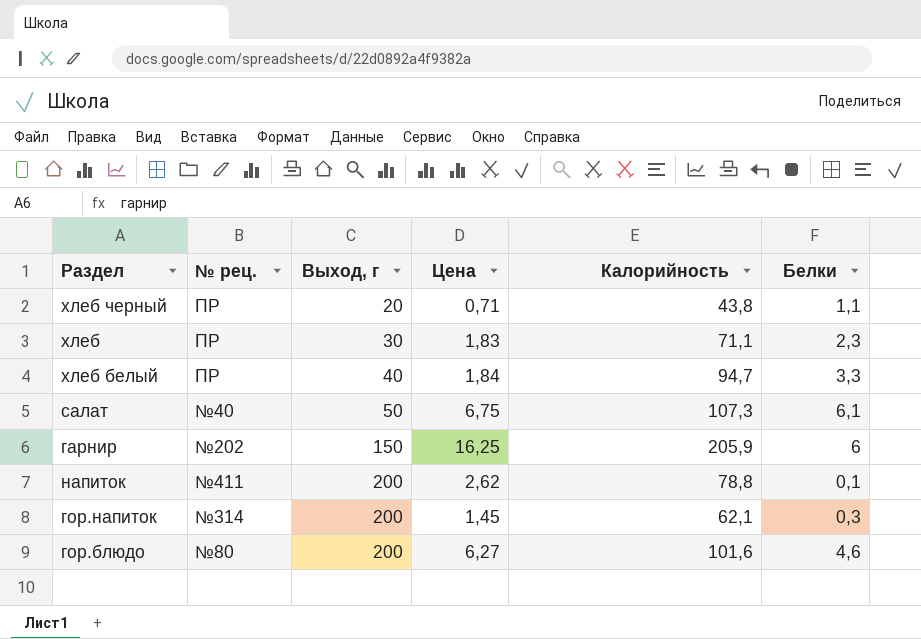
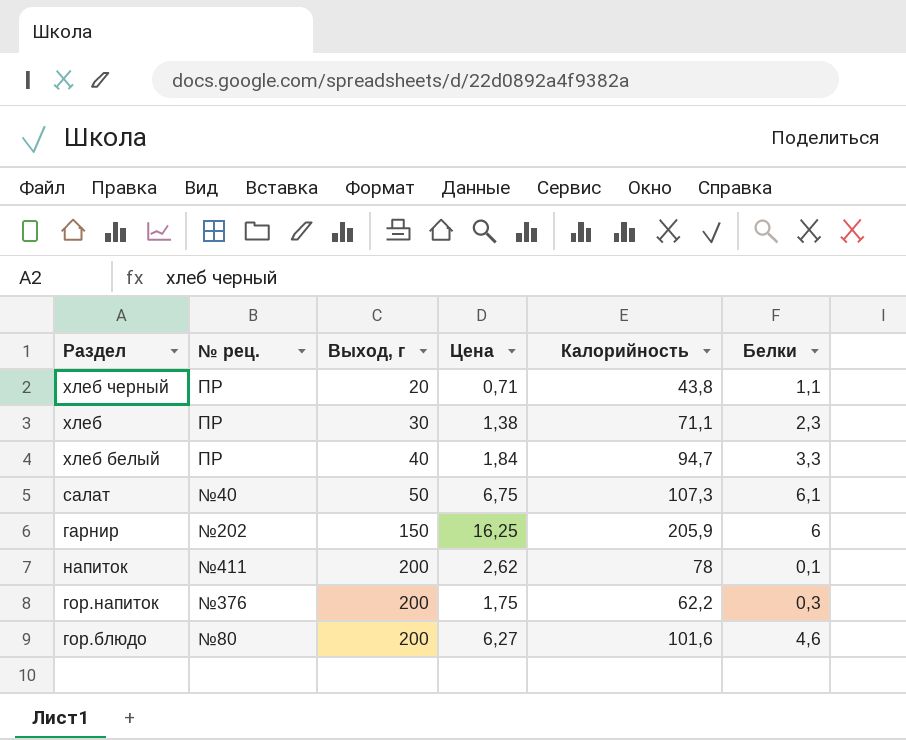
хлеб | Цена: 1,83 -> 1,38
напиток | Калорийность: 78,8 -> 78
гор.напиток | № рец.: №314 -> №376
гор.напиток | Цена: 1,45 -> 1,75
гор.напиток | Калорийность: 62,1 -> 62,2

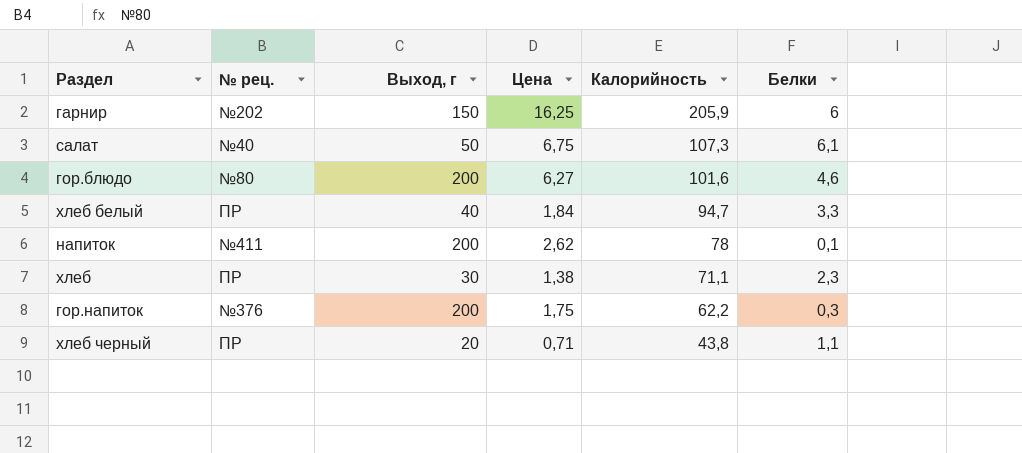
row order: Выход, г ascending -> Калорийность descending

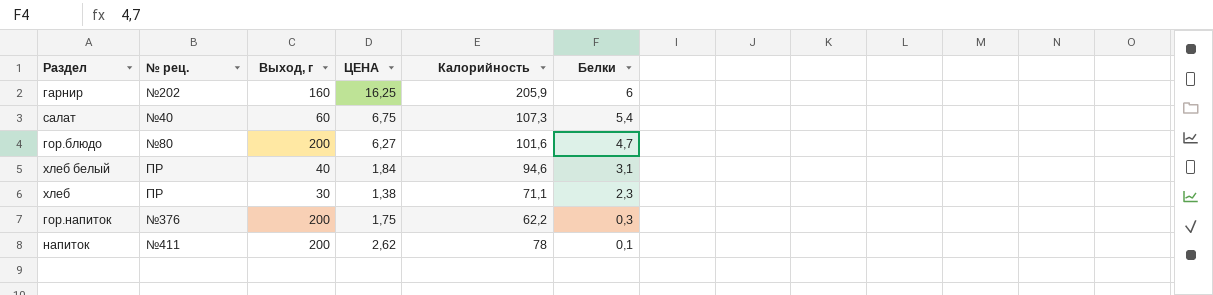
row order: Калорийность descending -> Белки descending
column name: Цена -> ЦЕНА
row хлеб черный: ПР | 20 | 0,71 | 43,8 | 1,1 -> none
гарнир | Выход, г: 150 -> 160
салат | Выход, г: 50 -> 60
салат | Белки: 6,1 -> 5,4
гор.блюдо | Белки: 4,6 -> 4,7
хлеб белый | Калорийность: 94,7 -> 94,6
хлеб белый | Белки: 3,3 -> 3,1

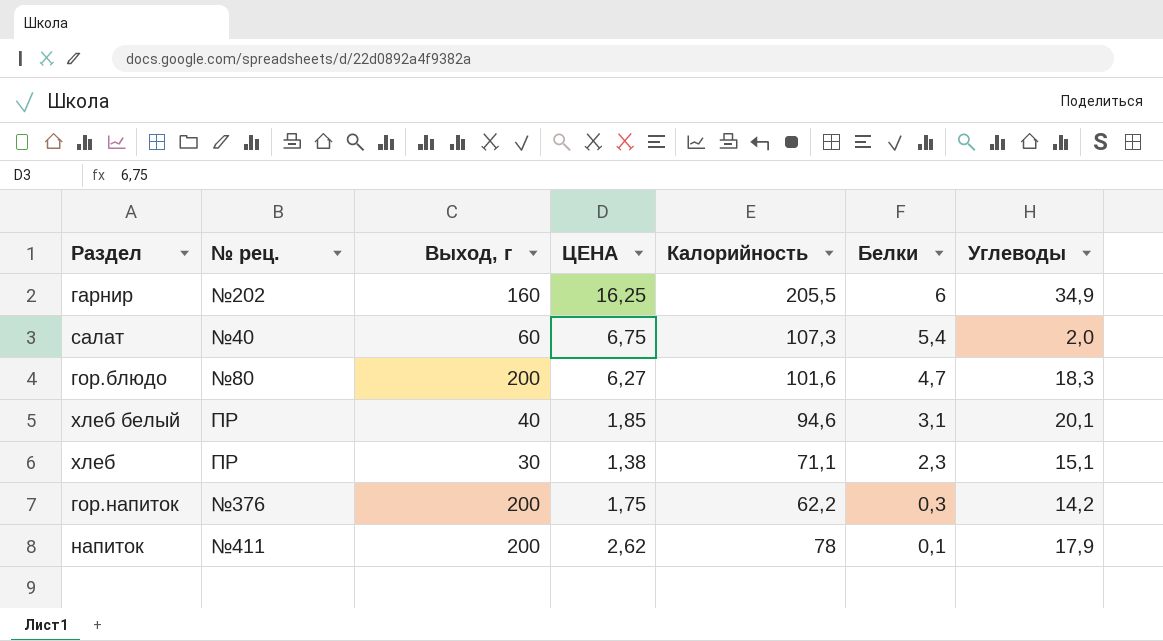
column Углеводы | position: none -> 7
гарнир | Калорийность: 205,9 -> 205,5
хлеб белый | ЦЕНА: 1,84 -> 1,85

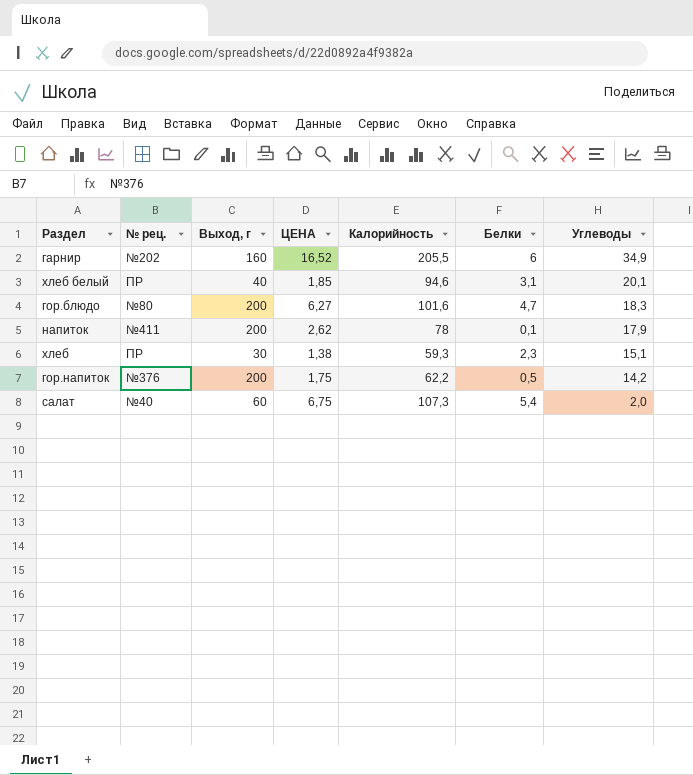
row order: Белки descending -> Углеводы descending
гарнир | ЦЕНА: 16,25 -> 16,52
хлеб | Калорийность: 71,1 -> 59,3
гор.напиток | Белки: 0,3 -> 0,5

